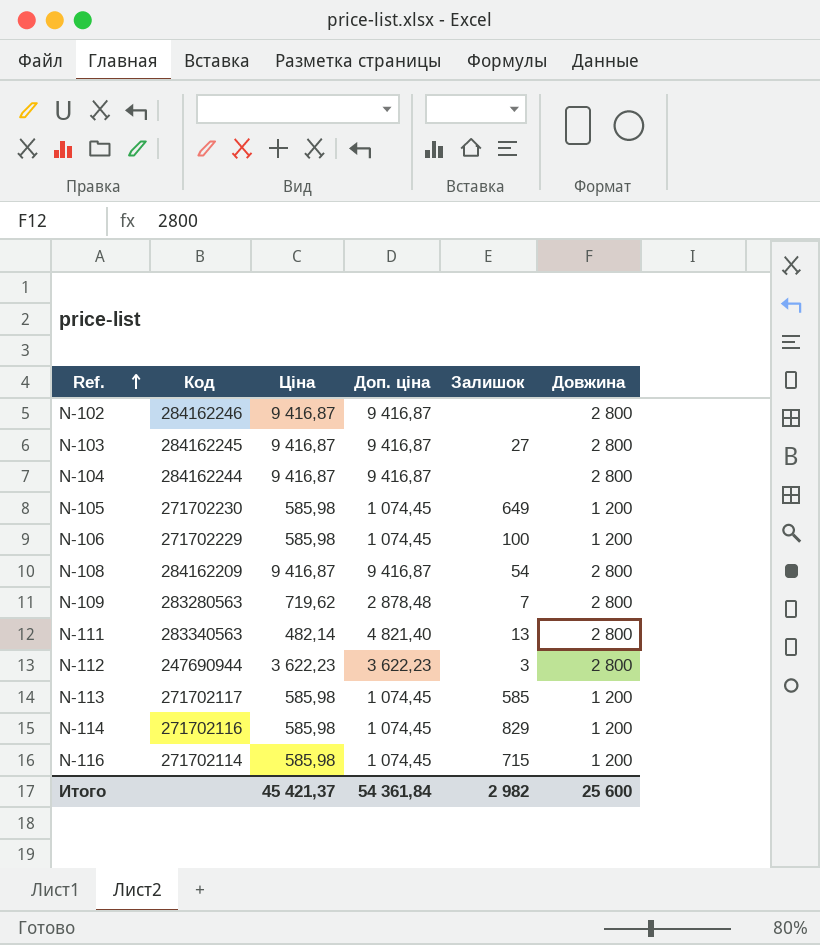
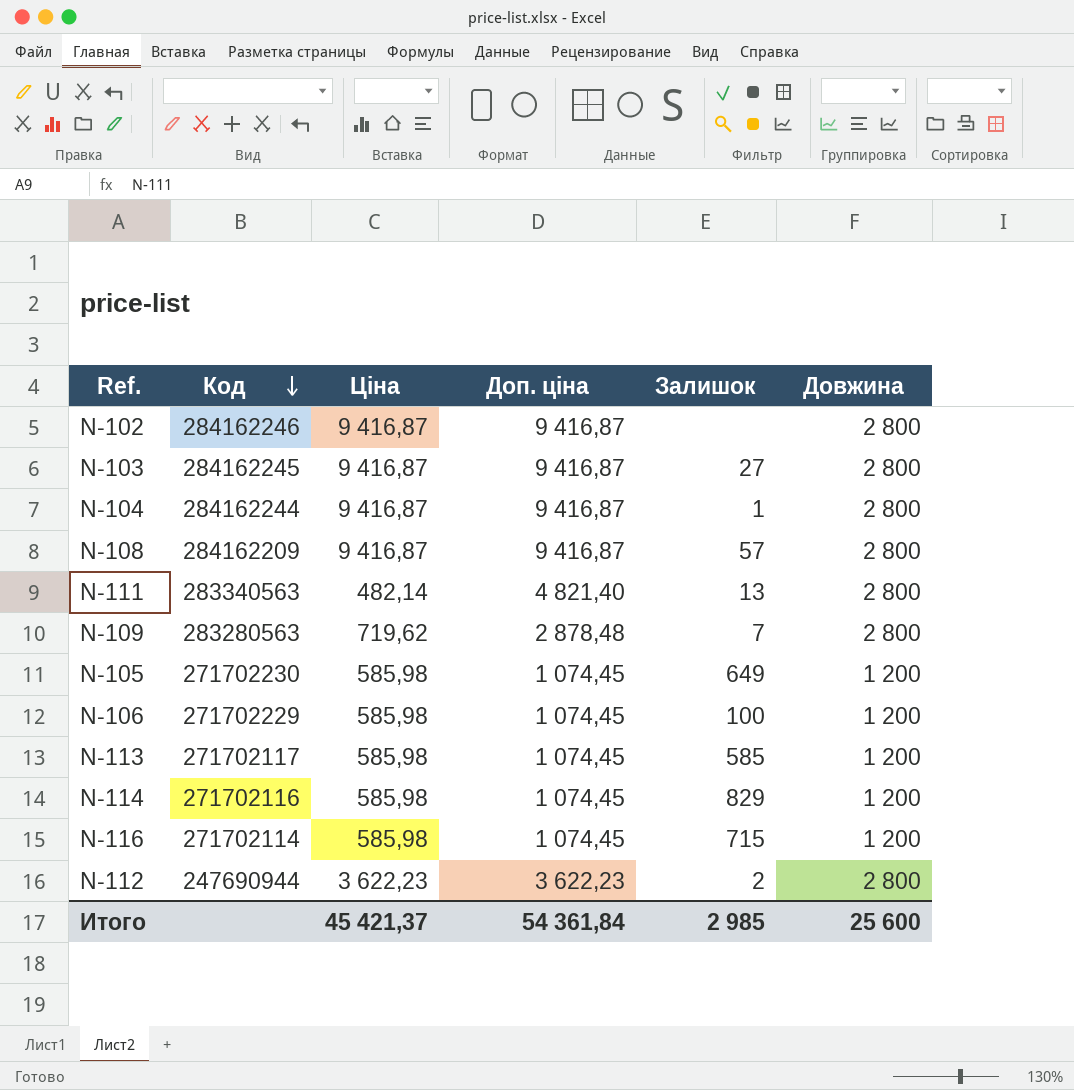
row order: Ref. ascending -> Код descending
N-104 | Залишок: none -> 1
N-108 | Залишок: 54 -> 57
N-112 | Залишок: 3 -> 2
Итого | Залишок: 2 982 -> 2 985

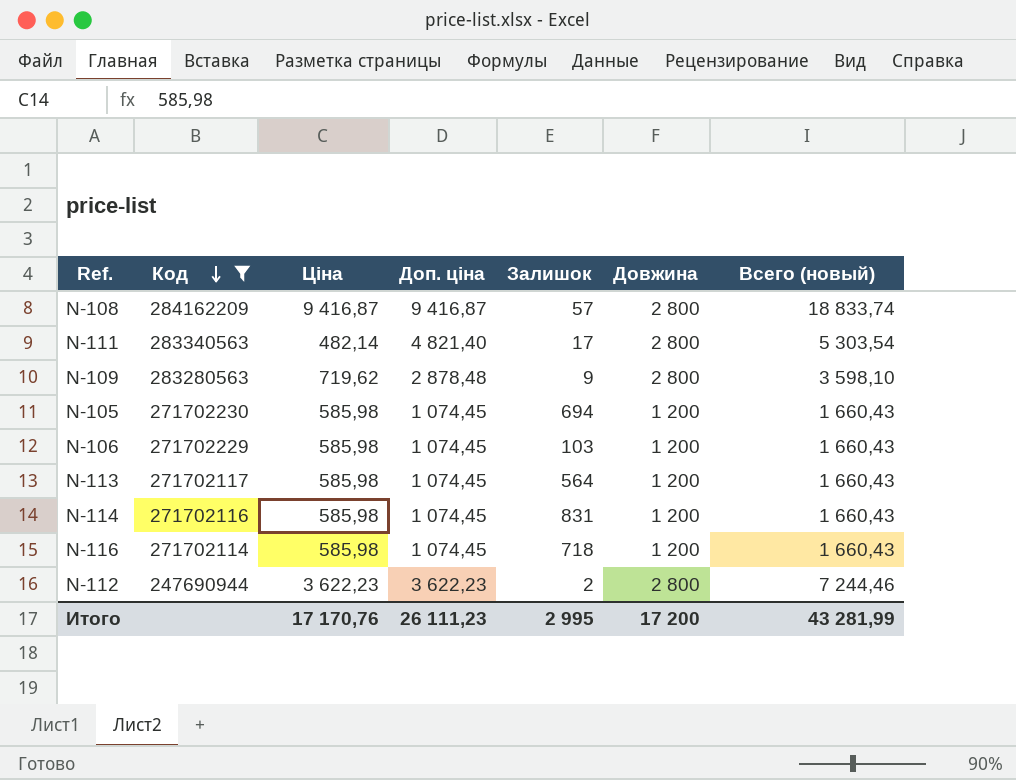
filter: none -> Код <= 284162209
column Всего (новый) | formula: none -> [Ціна] + [Доп. ціна]
N-111 | Залишок: 13 -> 17
N-109 | Залишок: 7 -> 9
N-105 | Залишок: 649 -> 694
N-106 | Залишок: 100 -> 103
N-113 | Залишок: 585 -> 564
N-114 | Залишок: 829 -> 831
N-116 | Залишок: 715 -> 718
Итого | Ціна: 45 421,37 -> 17 170,76
Итого | Доп. ціна: 54 361,84 -> 26 111,23
Итого | Залишок: 2 985 -> 2 995
Итого | Довжина: 25 600 -> 17 200

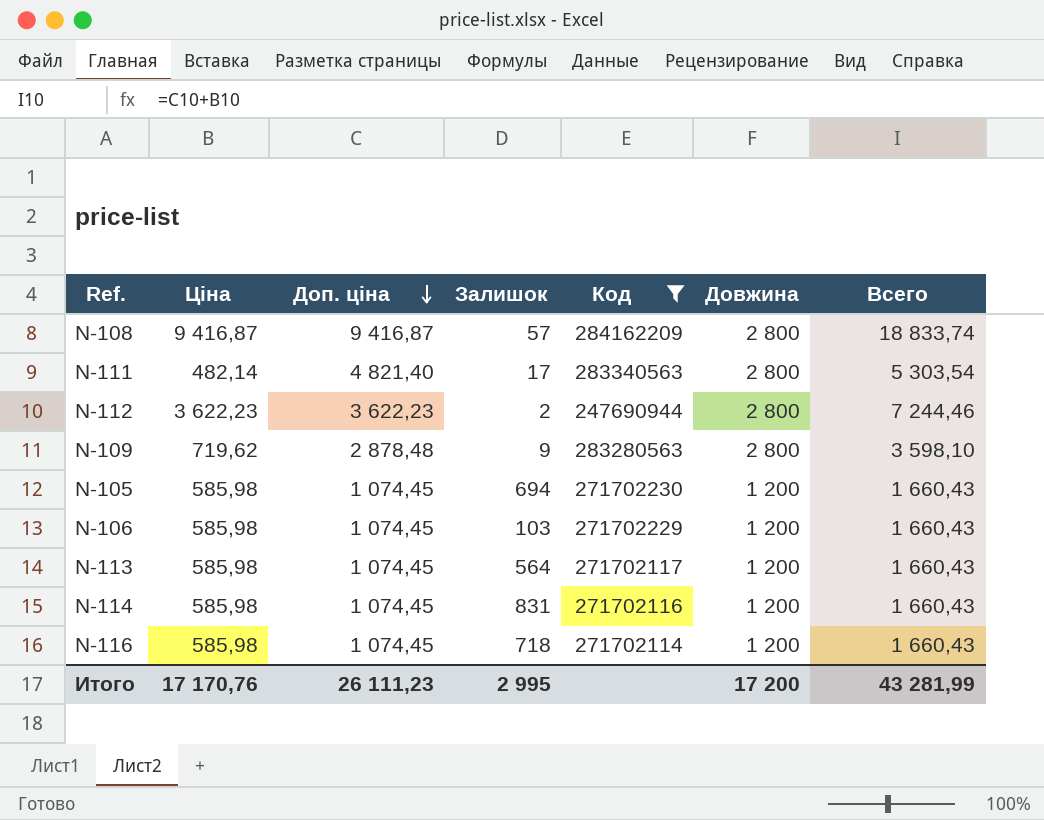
row order: Код descending -> Доп. ціна descending
column Код | position: 2 -> 5
column name: Всего (новый) -> Всего

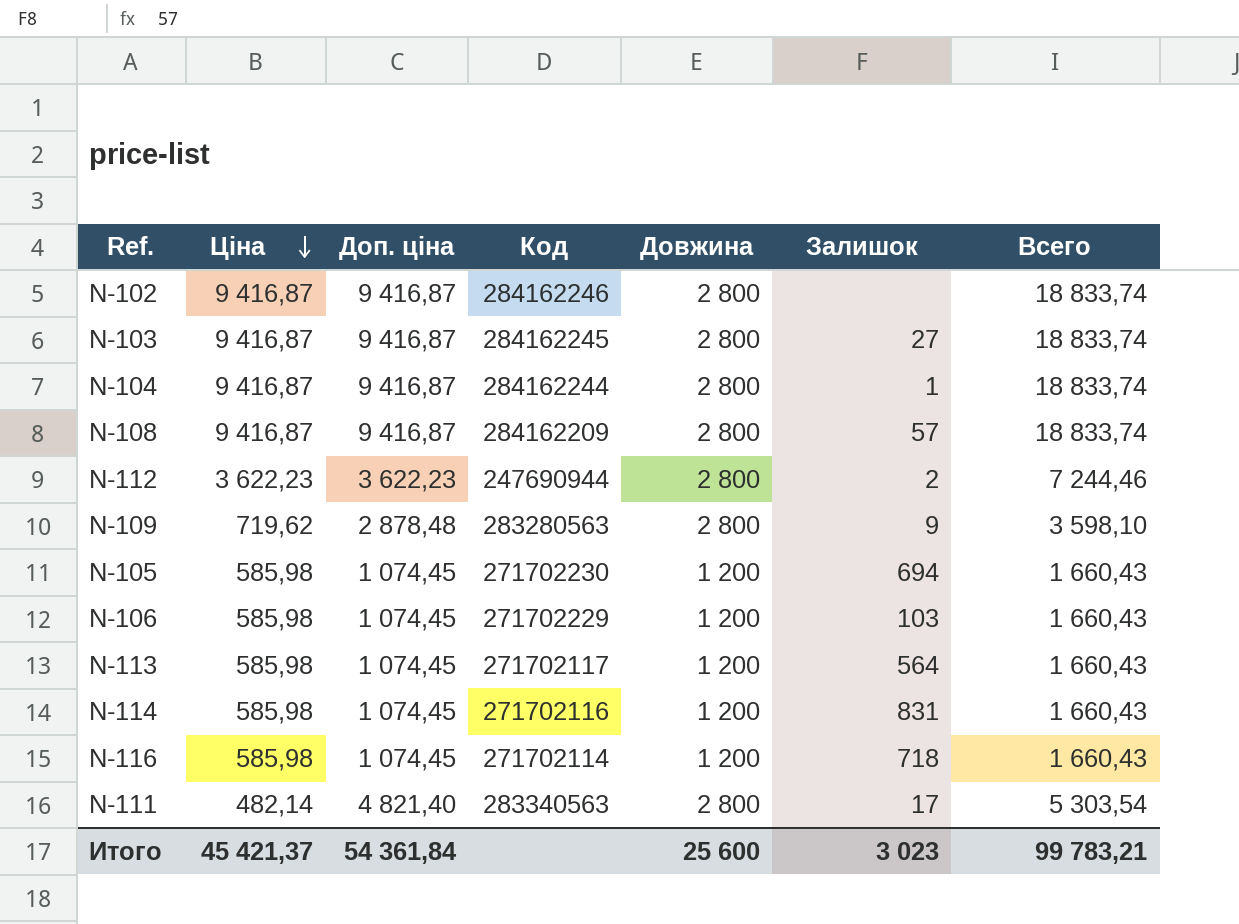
filter: Код <= 284162209 -> none
row order: Доп. ціна descending -> Ціна descending
column Залишок | position: 4 -> 6
Итого | Ціна: 17 170,76 -> 45 421,37
Итого | Доп. ціна: 26 111,23 -> 54 361,84
Итого | Довжина: 17 200 -> 25 600
Итого | Залишок: 2 995 -> 3 023
Итого | Всего: 43 281,99 -> 99 783,21

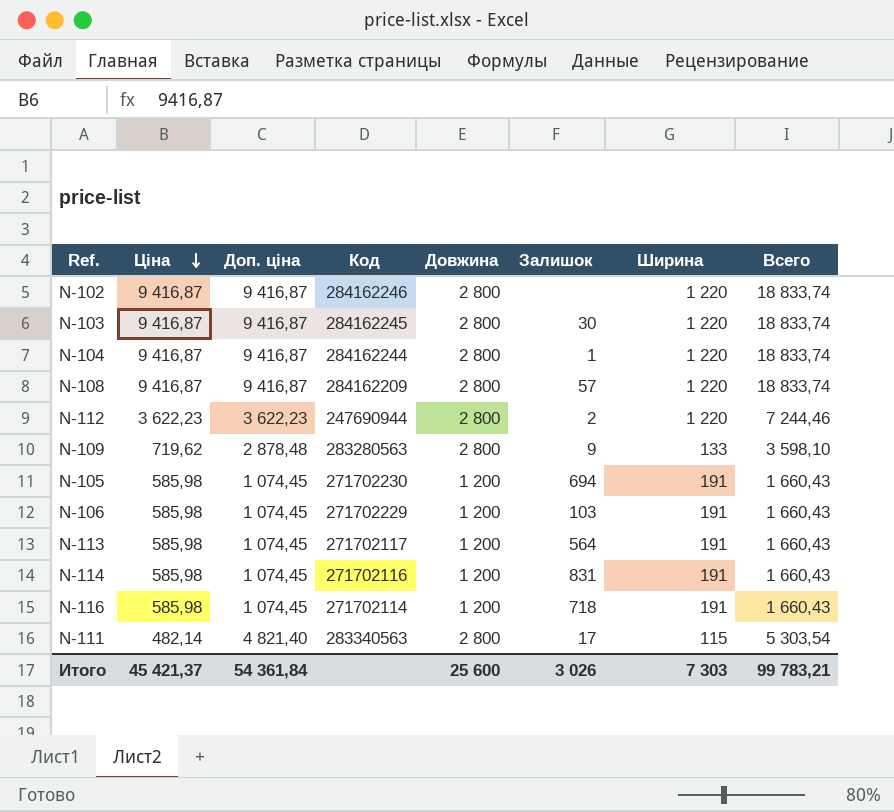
column Ширина | position: none -> 7
N-103 | Залишок: 27 -> 30
Итого | Залишок: 3 023 -> 3 026

